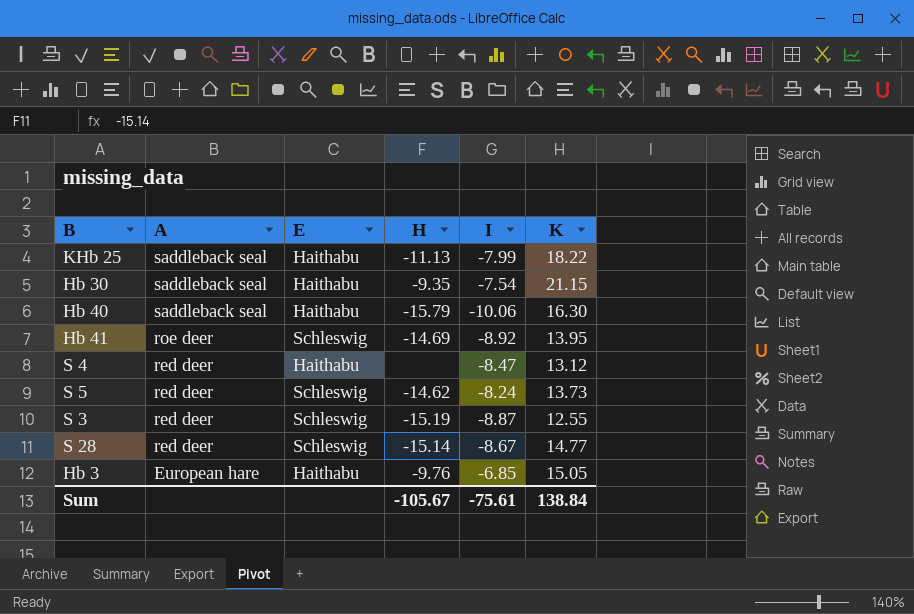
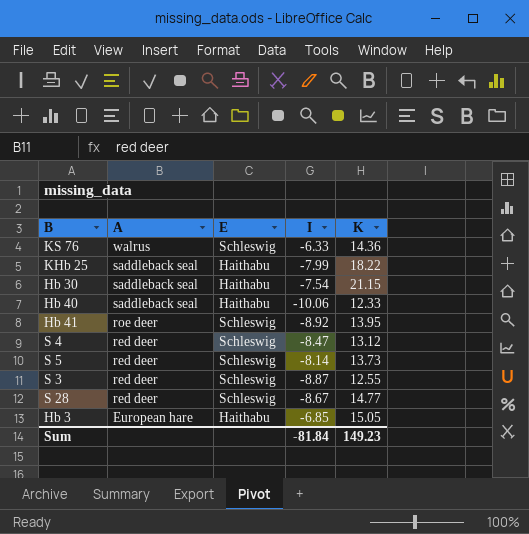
column H | position: 4 -> none
row KS 76: none -> walrus | Schleswig | -6.33 | 14.36
Hb 40 | K: 16.30 -> 12.33
S 4 | E: Haithabu -> Schleswig
S 5 | I: -8.24 -> -8.14
Sum | I: -75.61 -> -81.84
Sum | K: 138.84 -> 149.23

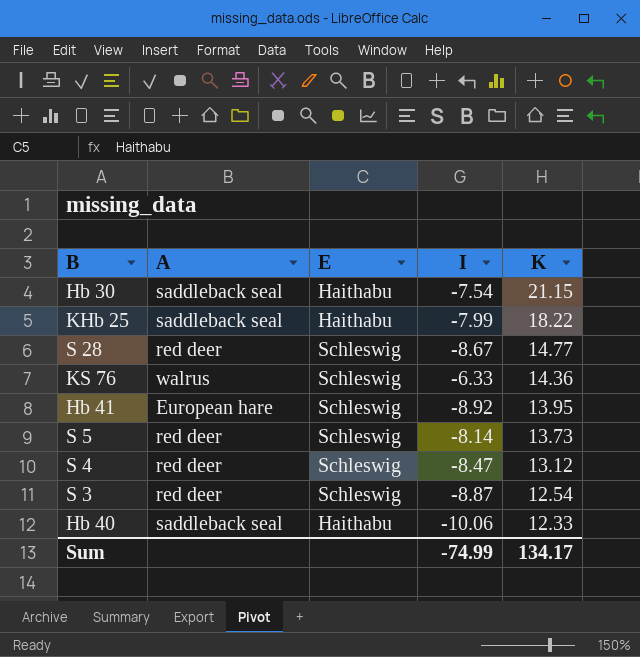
row order: A descending -> K descending
row Hb 3: European hare | Haithabu | -6.85 | 15.05 -> none
Hb 41 | A: roe deer -> European hare
S 3 | K: 12.55 -> 12.54
Sum | I: -81.84 -> -74.99
Sum | K: 149.23 -> 134.17

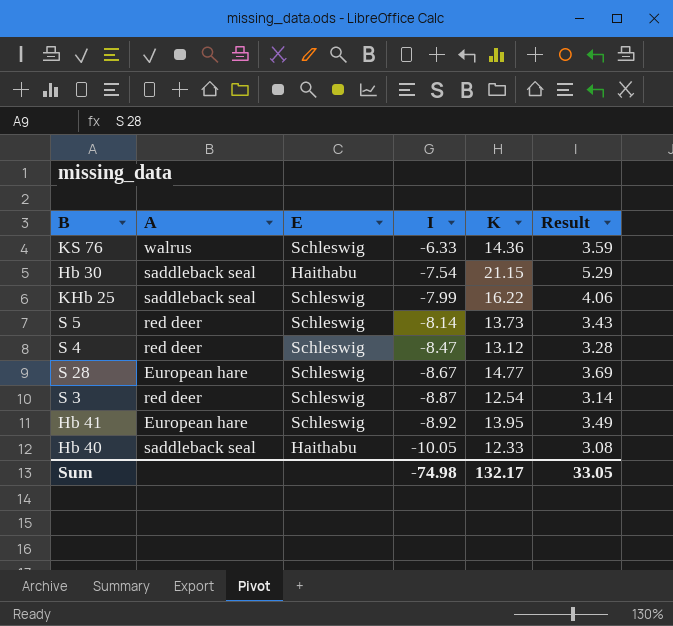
row order: K descending -> I descending
column Result | formula: none -> [K] * 0.25
KHb 25 | E: Haithabu -> Schleswig
KHb 25 | K: 18.22 -> 16.22
S 28 | A: red deer -> European hare
Hb 40 | I: -10.06 -> -10.05
Sum | I: -74.99 -> -74.98
Sum | K: 134.17 -> 132.17

